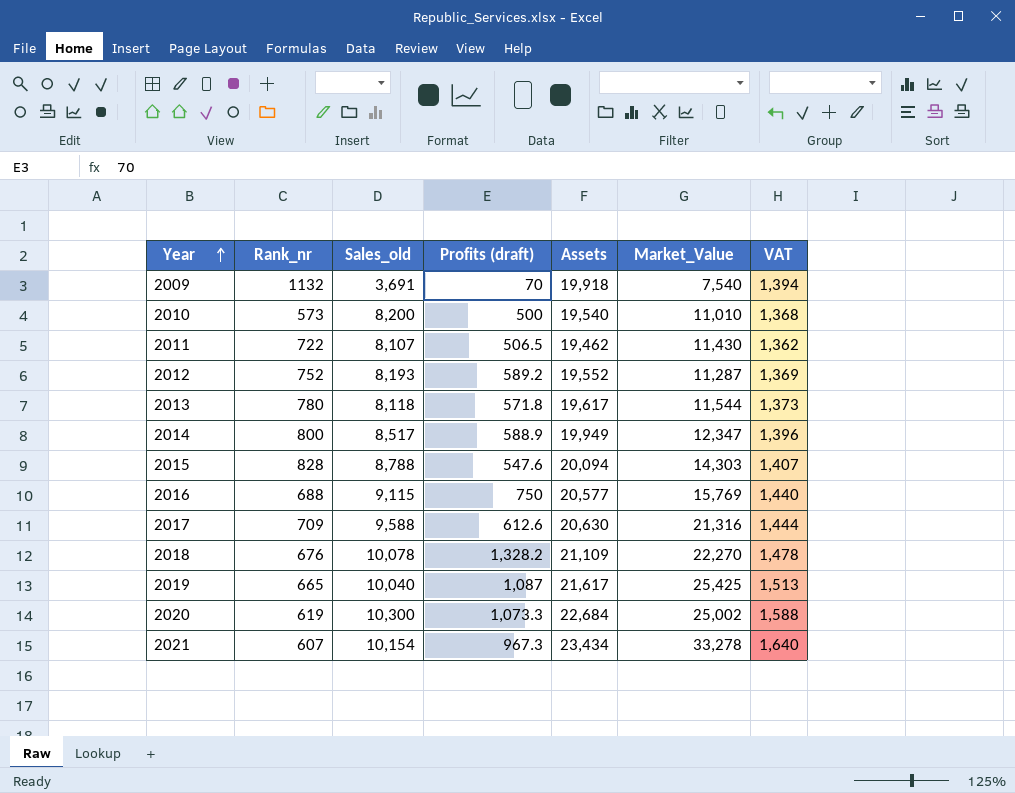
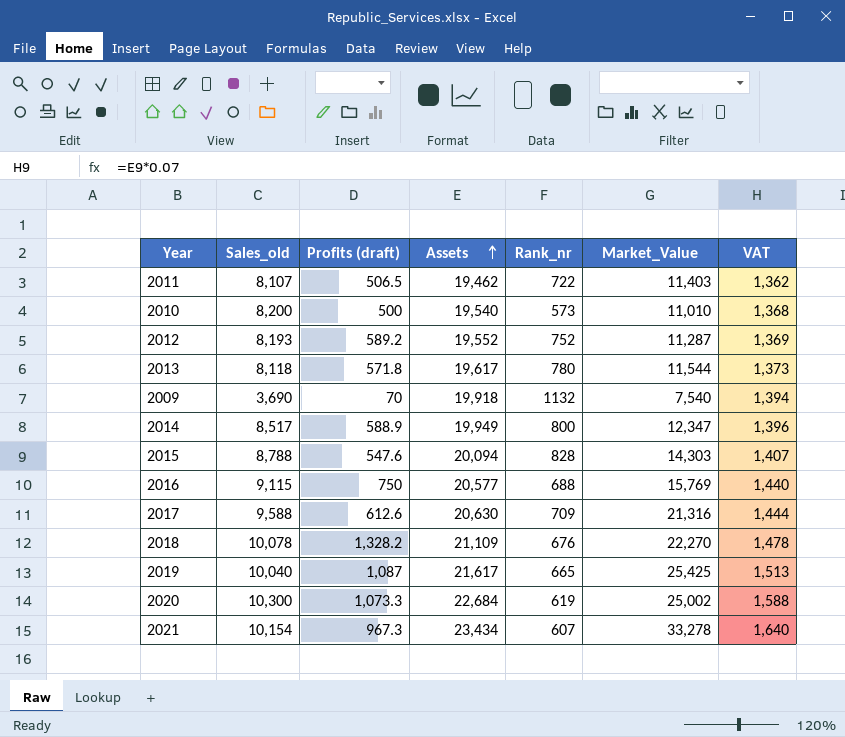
row order: Year ascending -> Assets ascending
column Rank_nr | position: 2 -> 5
2011 | Market_Value: 11,430 -> 11,403
2009 | Sales_old: 3,691 -> 3,690

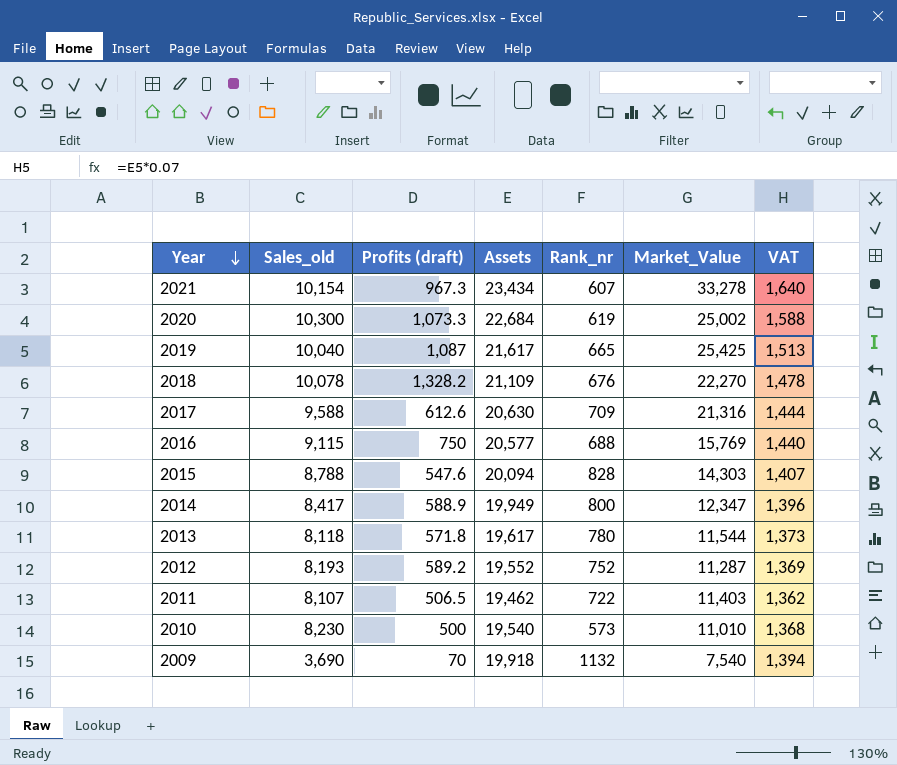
row order: Assets ascending -> Year descending
2014 | Sales_old: 8,517 -> 8,417
2010 | Sales_old: 8,200 -> 8,230

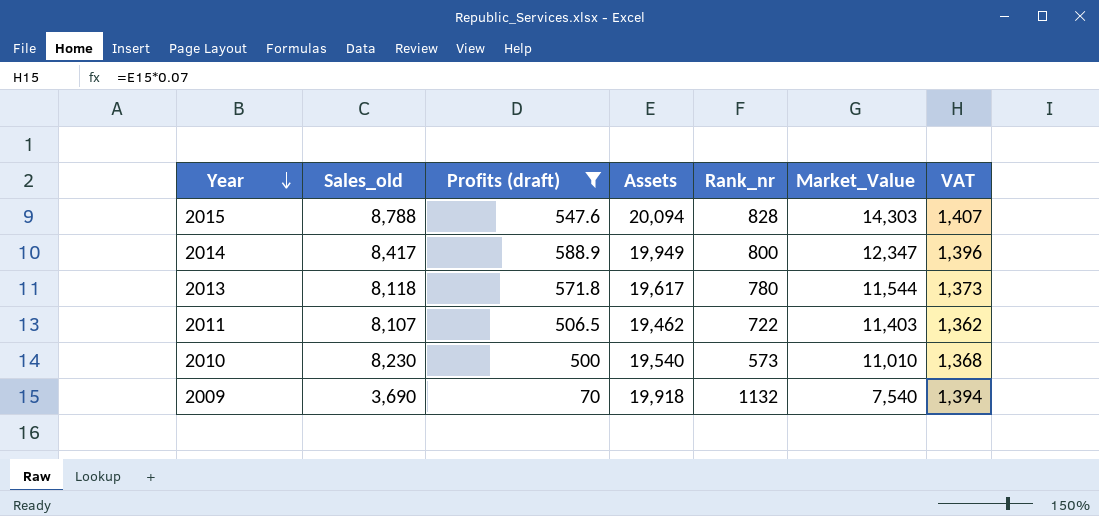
filter: none -> Profits (draft) <= 588.9

